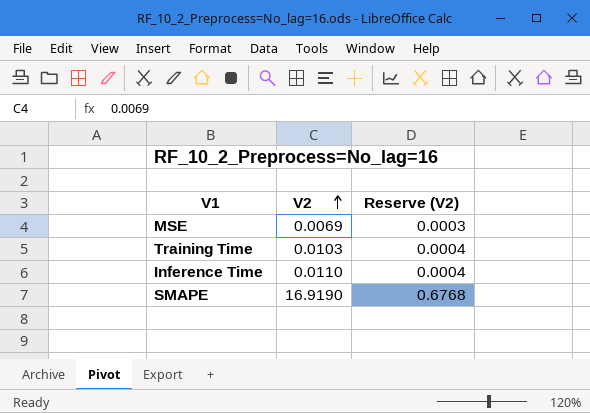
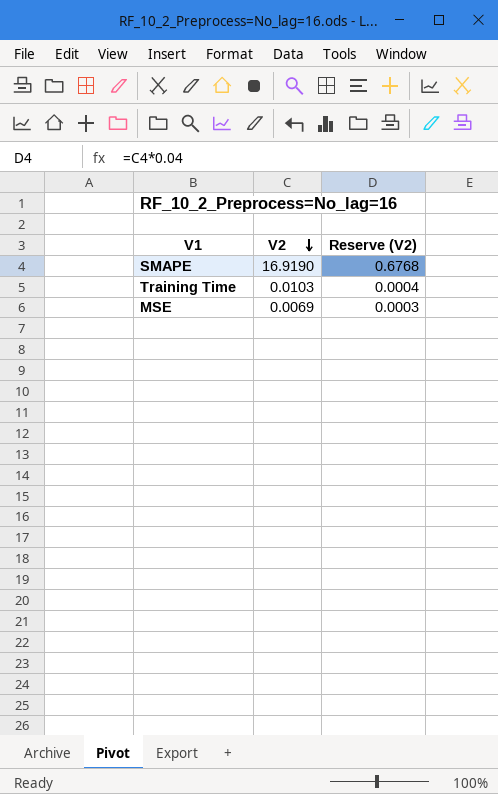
row order: V2 ascending -> V2 descending
row Inference Time: 0.0110 | 0.0004 -> none

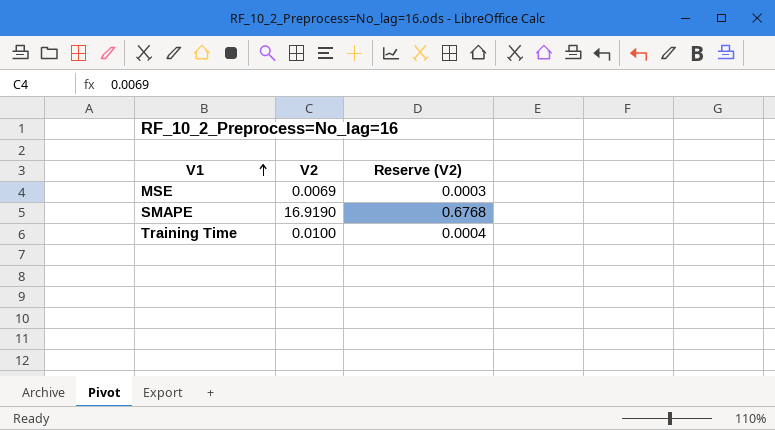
row order: V2 descending -> V1 ascending
Training Time | V2: 0.0103 -> 0.0100

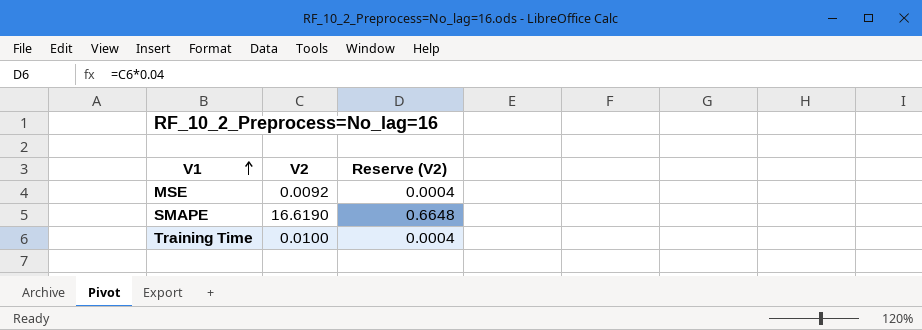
MSE | V2: 0.0069 -> 0.0092
MSE | Reserve (V2): 0.0003 -> 0.0004
SMAPE | V2: 16.9190 -> 16.6190
SMAPE | Reserve (V2): 0.6768 -> 0.6648

